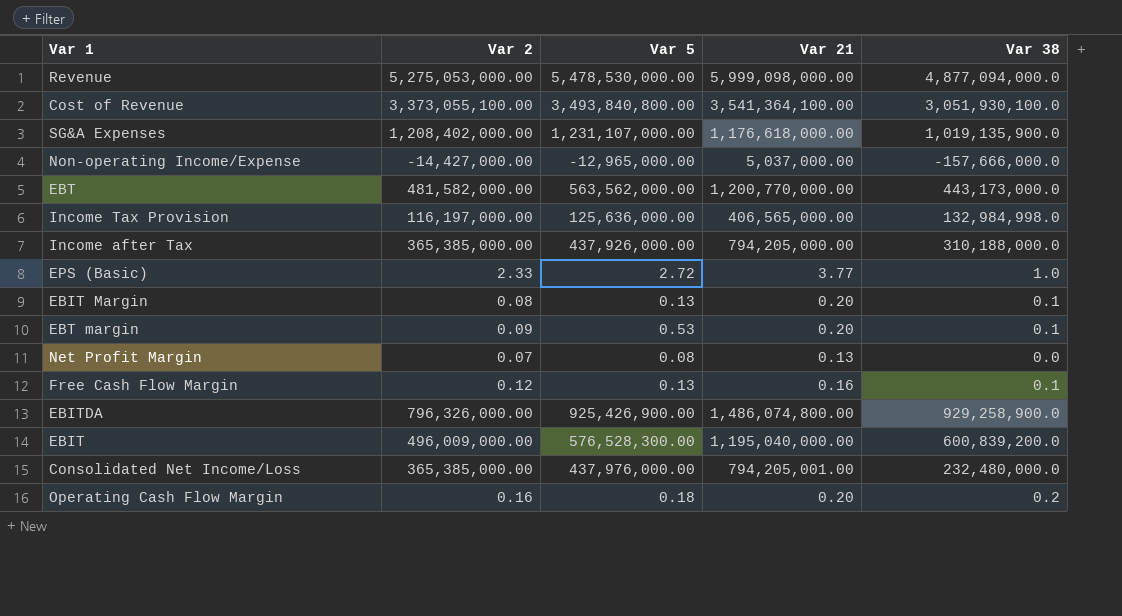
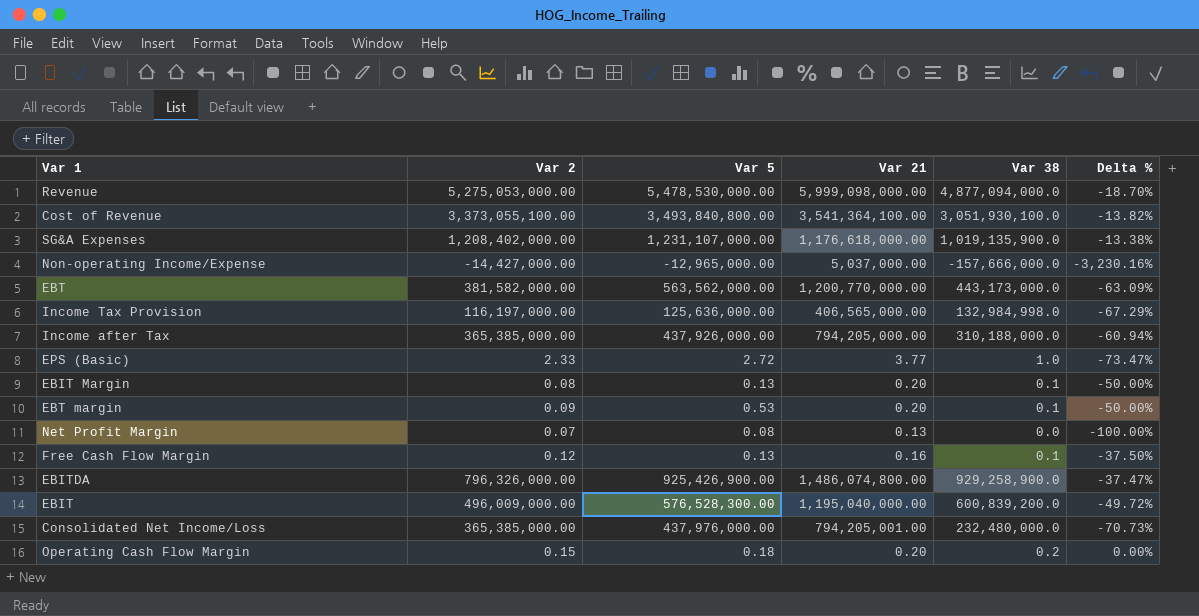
column Delta % | formula: none -> ([Var 38] - [Var 21]) / [Var 21]
EBT | Var 2: 481,582,000.00 -> 381,582,000.00
Operating Cash Flow Margin | Var 2: 0.16 -> 0.15

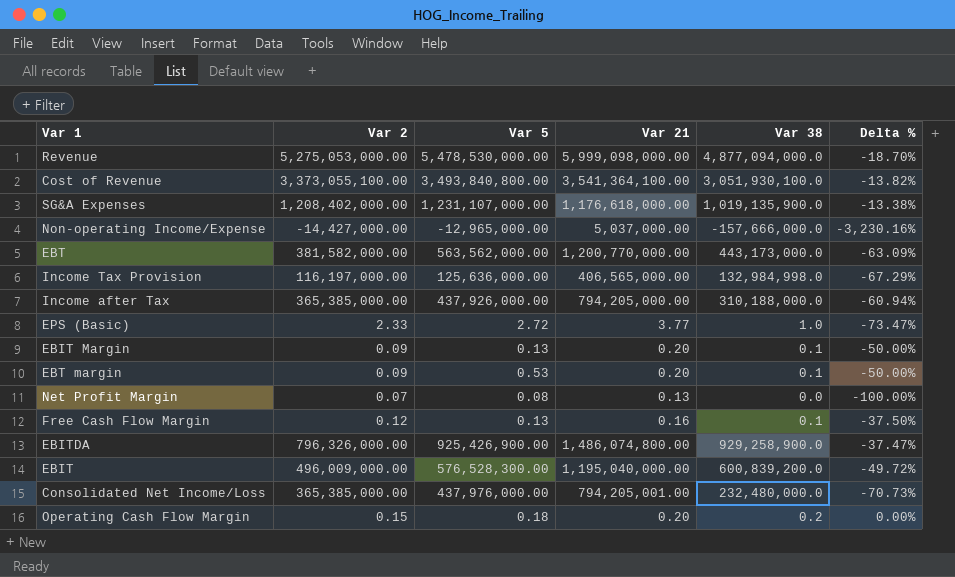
EBIT Margin | Var 2: 0.08 -> 0.09

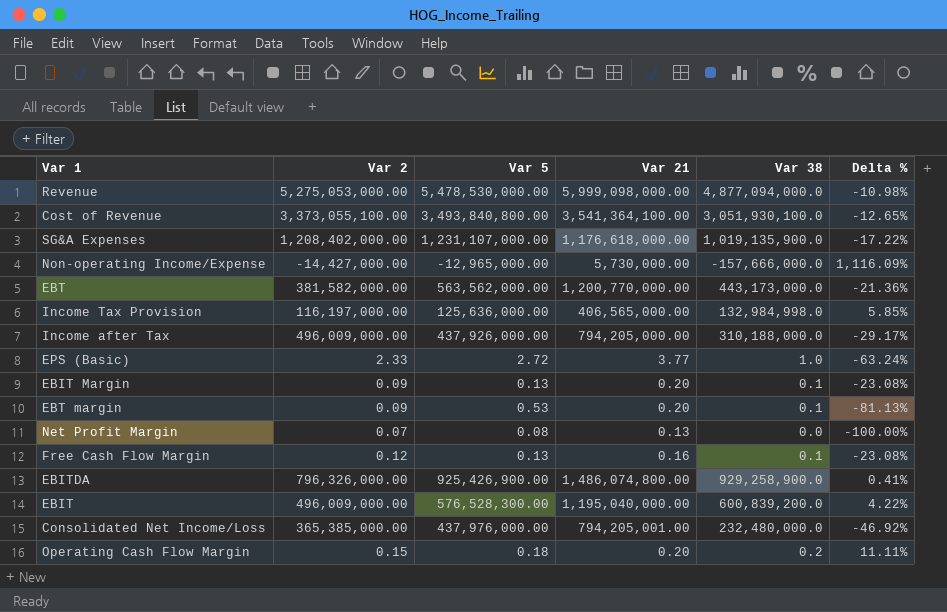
column Delta % | formula: ([Var 38] - [Var 21]) / [Var 21] -> ([Var 38] - [Var 5]) / [Var 5]
Non-operating Income/Expense | Var 21: 5,037,000.00 -> 5,730,000.00
Income after Tax | Var 2: 365,385,000.00 -> 496,009,000.00

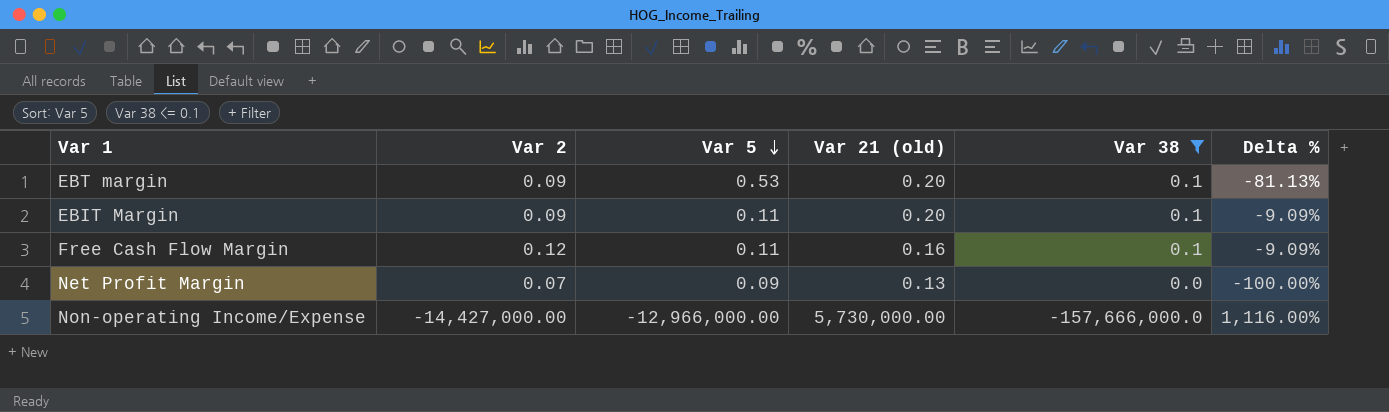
filter: none -> Var 38 <= 0.1
row order: none -> Var 5 descending
column name: Var 21 -> Var 21 (old)
EBIT Margin | Var 5: 0.13 -> 0.11
EBIT Margin | Delta %: -23.08% -> -9.09%
Free Cash Flow Margin | Var 5: 0.13 -> 0.11
Free Cash Flow Margin | Delta %: -23.08% -> -9.09%
Net Profit Margin | Var 5: 0.08 -> 0.09
Non-operating Income/Expense | Var 5: -12,965,000.00 -> -12,966,000.00
Non-operating Income/Expense | Delta %: 1,116.09% -> 1,116.00%

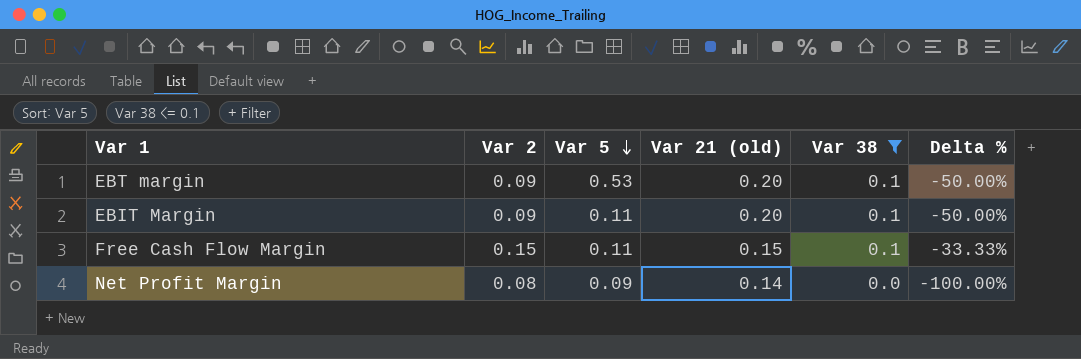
column Delta % | formula: ([Var 38] - [Var 5]) / [Var 5] -> ([Var 38] - [Var 21 (old)]) / [Var 21 (old)]
row Non-operating Income/Expense: -14,427,000.00 | -12,966,000.00 | 5,730,000.00 | -157,666,000.0 | 1,116.00% -> none
Free Cash Flow Margin | Var 2: 0.12 -> 0.15
Free Cash Flow Margin | Var 21 (old): 0.16 -> 0.15
Net Profit Margin | Var 2: 0.07 -> 0.08
Net Profit Margin | Var 21 (old): 0.13 -> 0.14

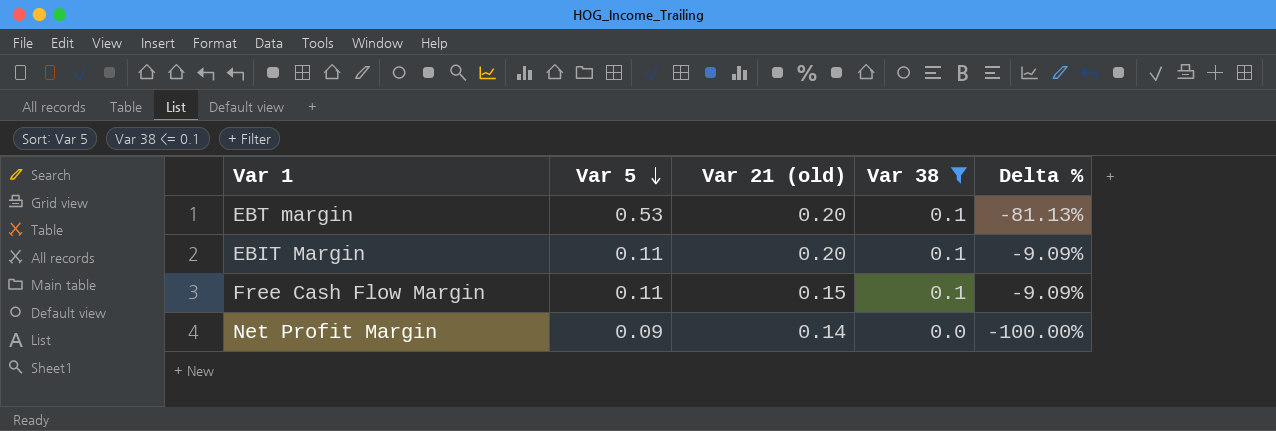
column Var 2 | position: 2 -> none
column Delta % | formula: ([Var 38] - [Var 21 (old)]) / [Var 21 (old)] -> ([Var 38] - [Var 5]) / [Var 5]

